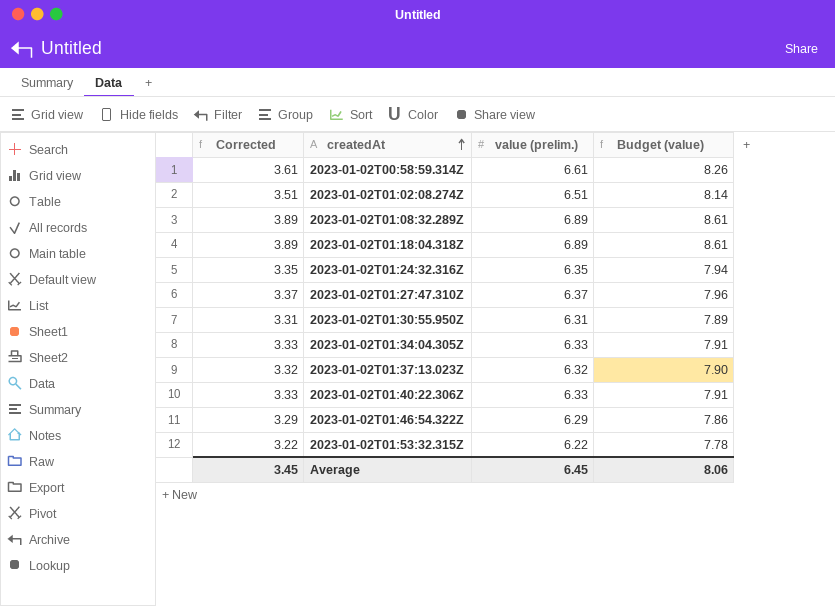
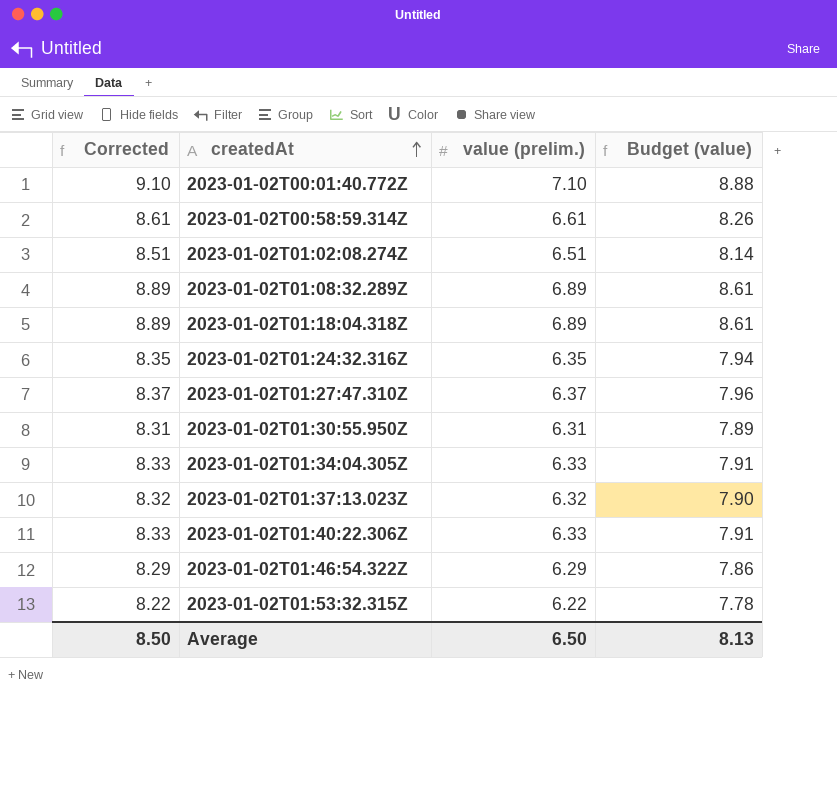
column Corrected | formula: [value (prelim.)] - 3 -> [value (prelim.)] + 2
row 2023-01-02T00:01:40.772Z: none -> 9.10 | 7.10 | 8.88
Average | Corrected: 3.45 -> 8.50
Average | value (prelim.): 6.45 -> 6.50
Average | Budget (value): 8.06 -> 8.13

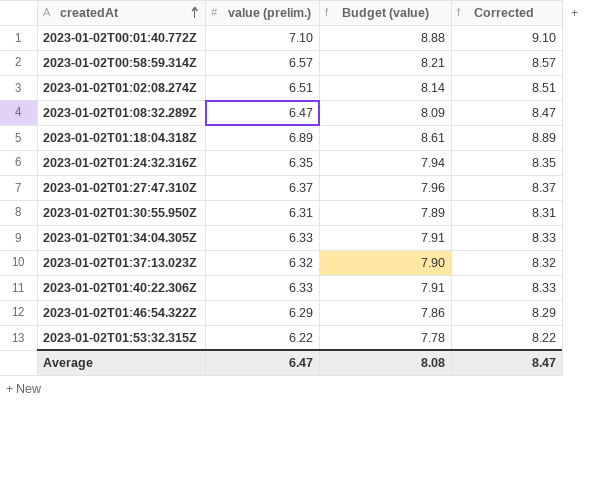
column Corrected | position: 1 -> 4
2023-01-02T00:58:59.314Z | value (prelim.): 6.61 -> 6.57
2023-01-02T00:58:59.314Z | Budget (value): 8.26 -> 8.21
2023-01-02T00:58:59.314Z | Corrected: 8.61 -> 8.57
2023-01-02T01:08:32.289Z | value (prelim.): 6.89 -> 6.47
2023-01-02T01:08:32.289Z | Budget (value): 8.61 -> 8.09
2023-01-02T01:08:32.289Z | Corrected: 8.89 -> 8.47
Average | value (prelim.): 6.50 -> 6.47
Average | Budget (value): 8.13 -> 8.08
Average | Corrected: 8.50 -> 8.47

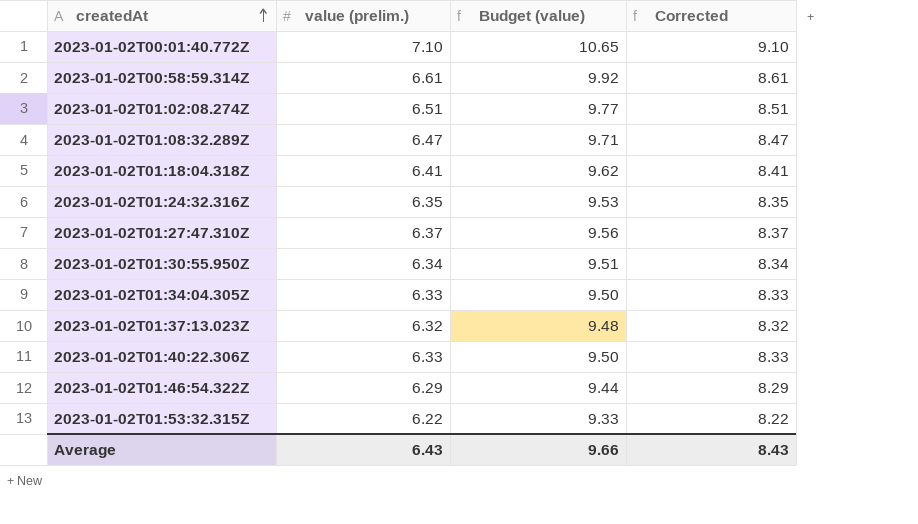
column Budget (value) | formula: [value (prelim.)] * 1.25 -> [value (prelim.)] * 1.5
2023-01-02T00:58:59.314Z | value (prelim.): 6.57 -> 6.61
2023-01-02T00:58:59.314Z | Corrected: 8.57 -> 8.61
2023-01-02T01:18:04.318Z | value (prelim.): 6.89 -> 6.41
2023-01-02T01:18:04.318Z | Corrected: 8.89 -> 8.41
2023-01-02T01:30:55.950Z | value (prelim.): 6.31 -> 6.34
2023-01-02T01:30:55.950Z | Corrected: 8.31 -> 8.34
Average | value (prelim.): 6.47 -> 6.43
Average | Budget (value): 8.08 -> 9.66
Average | Corrected: 8.47 -> 8.43

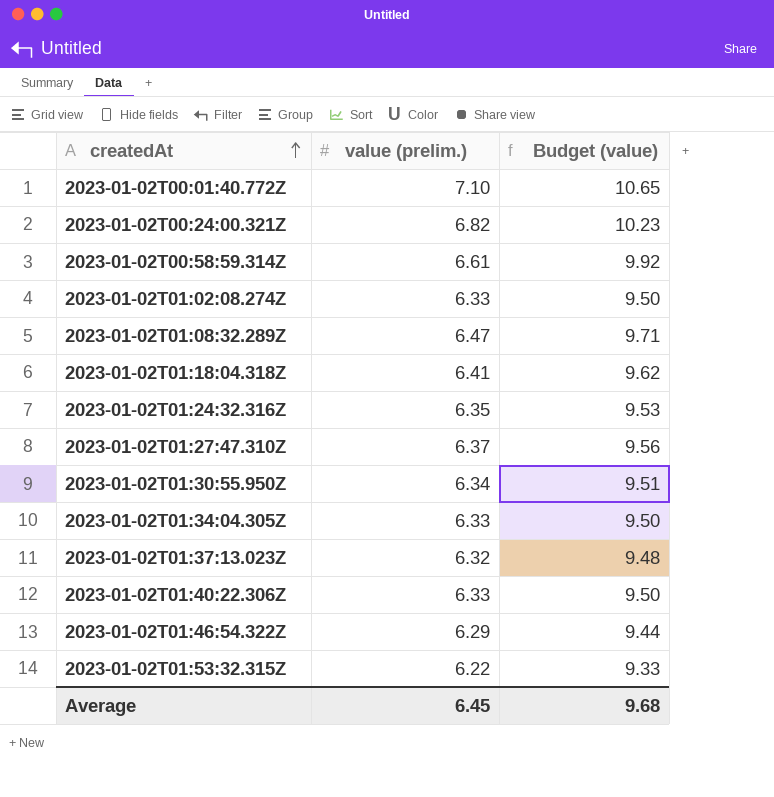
column Corrected | formula: [value (prelim.)] + 2 -> none
row 2023-01-02T00:24:00.321Z: none -> 6.82 | 10.23
2023-01-02T01:02:08.274Z | value (prelim.): 6.51 -> 6.33
2023-01-02T01:02:08.274Z | Budget (value): 9.77 -> 9.50
Average | value (prelim.): 6.43 -> 6.45
Average | Budget (value): 9.66 -> 9.68

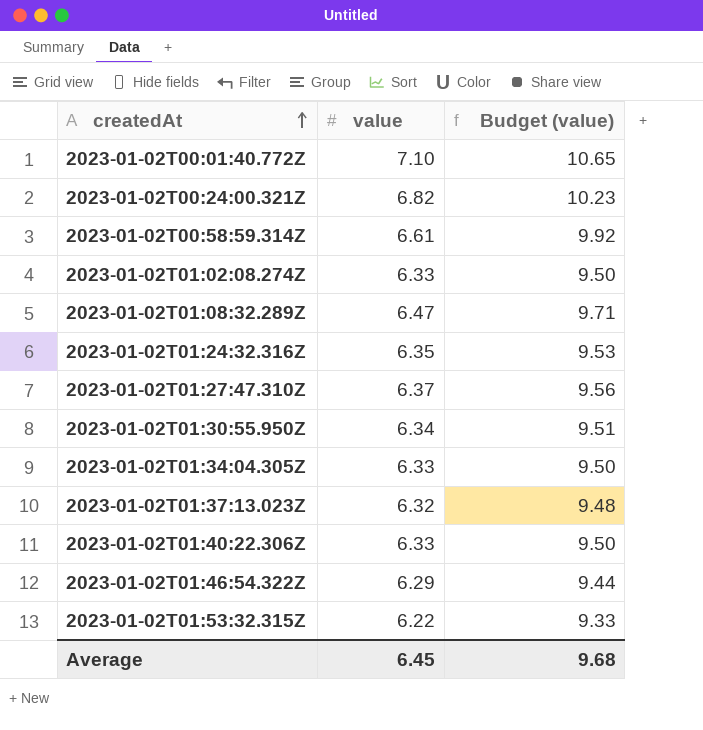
column name: value (prelim.) -> value
row 2023-01-02T01:18:04.318Z: 6.41 | 9.62 -> none

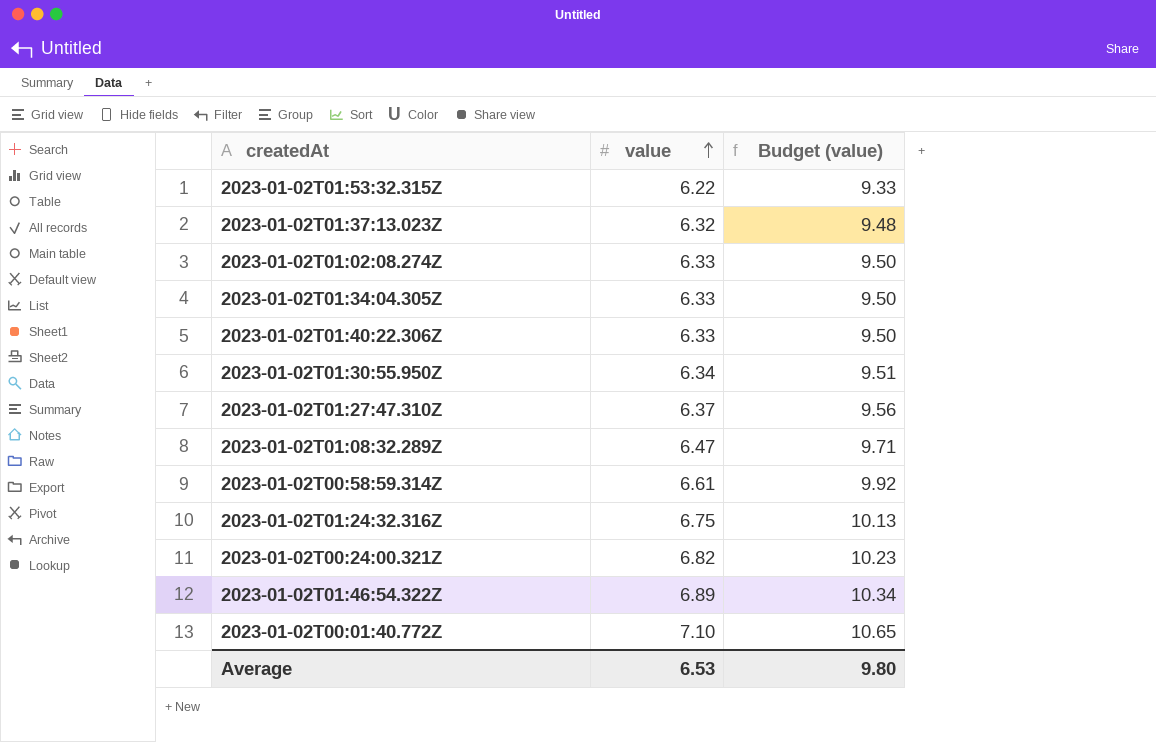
row order: createdAt ascending -> value ascending
2023-01-02T01:24:32.316Z | value: 6.35 -> 6.75
2023-01-02T01:24:32.316Z | Budget (value): 9.53 -> 10.13
2023-01-02T01:46:54.322Z | value: 6.29 -> 6.89
2023-01-02T01:46:54.322Z | Budget (value): 9.44 -> 10.34
Average | value: 6.45 -> 6.53
Average | Budget (value): 9.68 -> 9.80

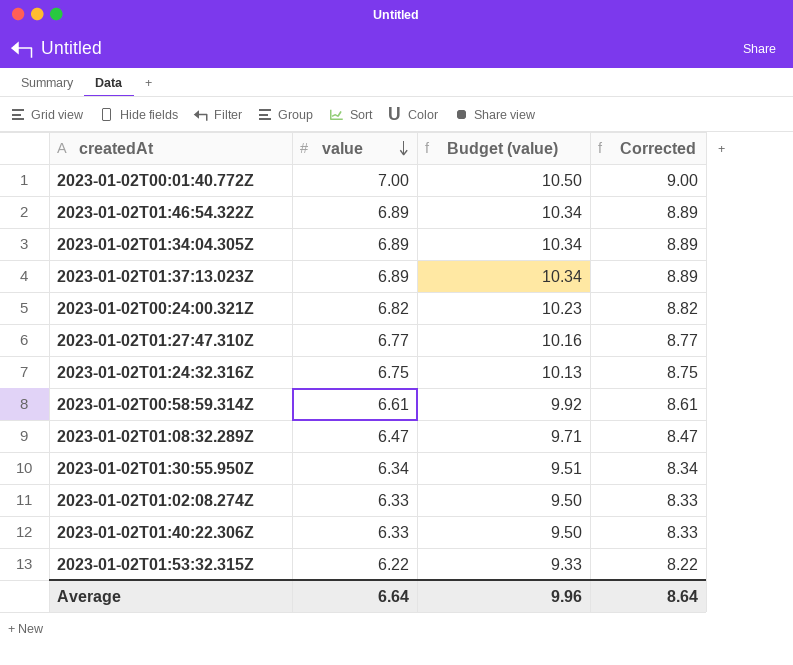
row order: value ascending -> value descending
column Corrected | formula: none -> [value] + 2
2023-01-02T00:01:40.772Z | value: 7.10 -> 7.00
2023-01-02T00:01:40.772Z | Budget (value): 10.65 -> 10.50
2023-01-02T01:34:04.305Z | value: 6.33 -> 6.89
2023-01-02T01:34:04.305Z | Budget (value): 9.50 -> 10.34
2023-01-02T01:37:13.023Z | value: 6.32 -> 6.89
2023-01-02T01:37:13.023Z | Budget (value): 9.48 -> 10.34
2023-01-02T01:27:47.310Z | value: 6.37 -> 6.77
2023-01-02T01:27:47.310Z | Budget (value): 9.56 -> 10.16
Average | value: 6.53 -> 6.64
Average | Budget (value): 9.80 -> 9.96

